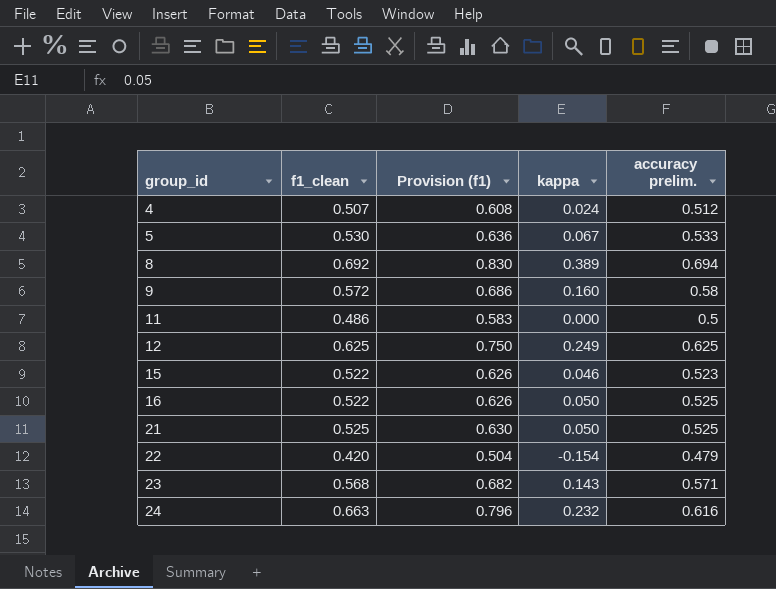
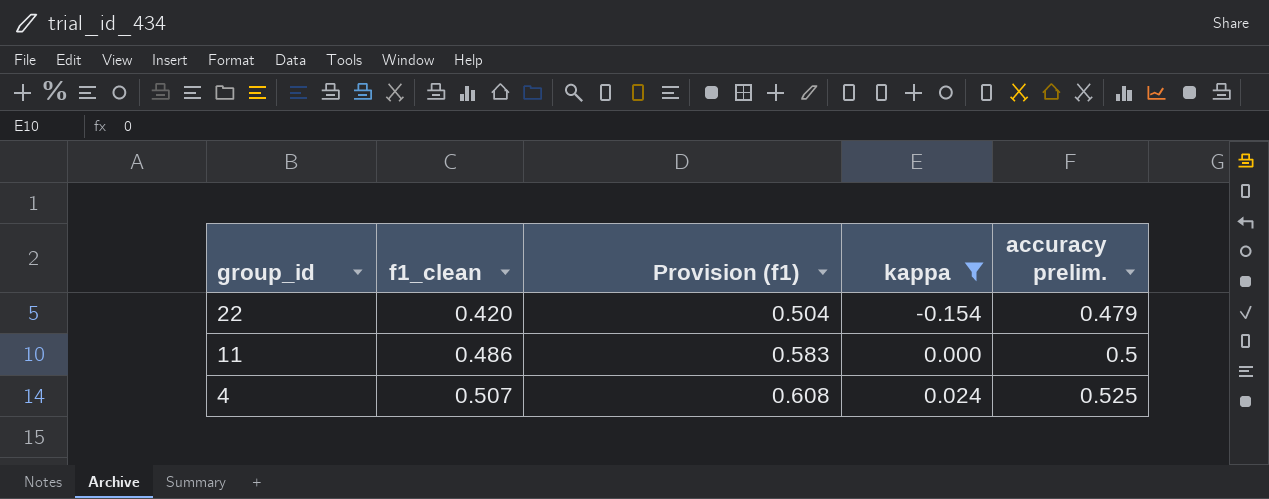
filter: none -> kappa <= 0.024
row order: group_id ascending -> group_id descending
4 | accuracy prelim.: 0.512 -> 0.525

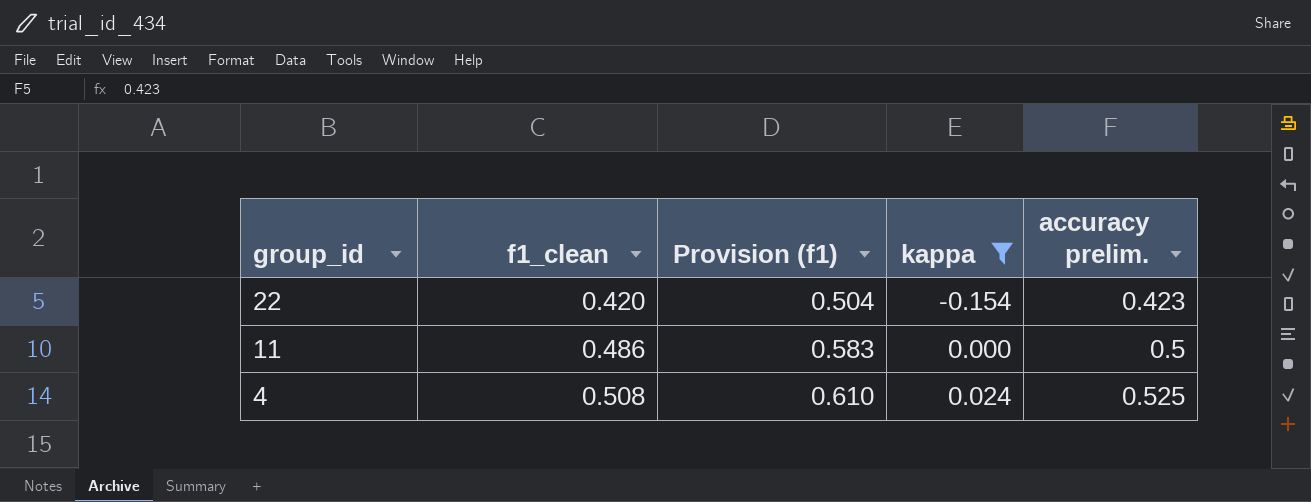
22 | accuracy prelim.: 0.479 -> 0.423
4 | f1_clean: 0.507 -> 0.508
4 | Provision (f1): 0.608 -> 0.610

